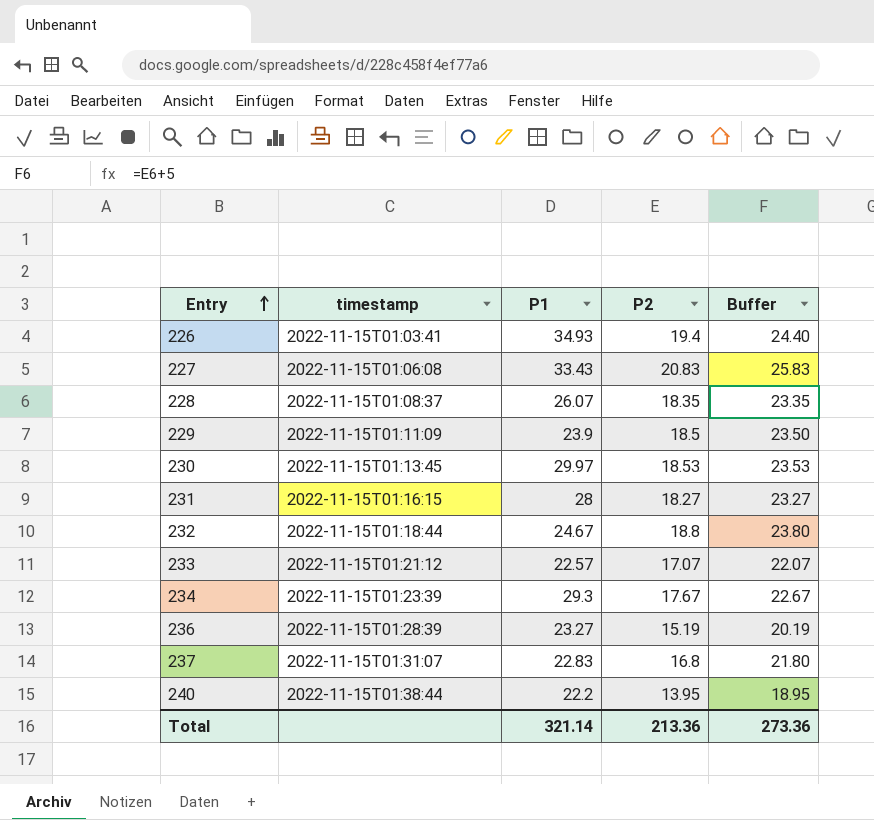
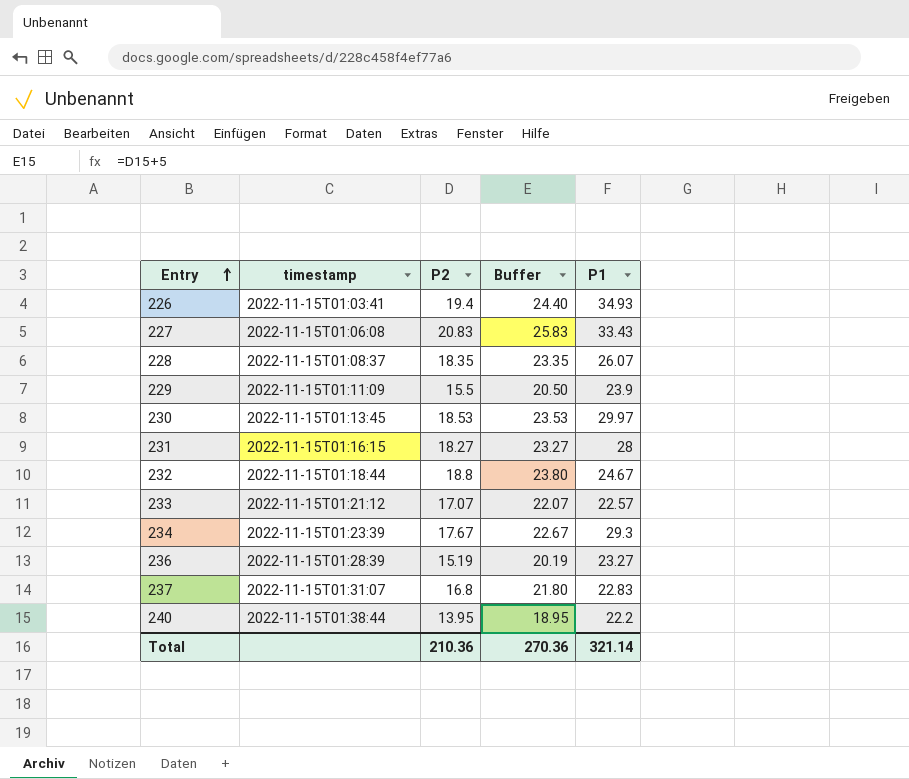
column P1 | position: 3 -> 5
229 | P2: 18.5 -> 15.5
229 | Buffer: 23.50 -> 20.50
Total | P2: 213.36 -> 210.36
Total | Buffer: 273.36 -> 270.36

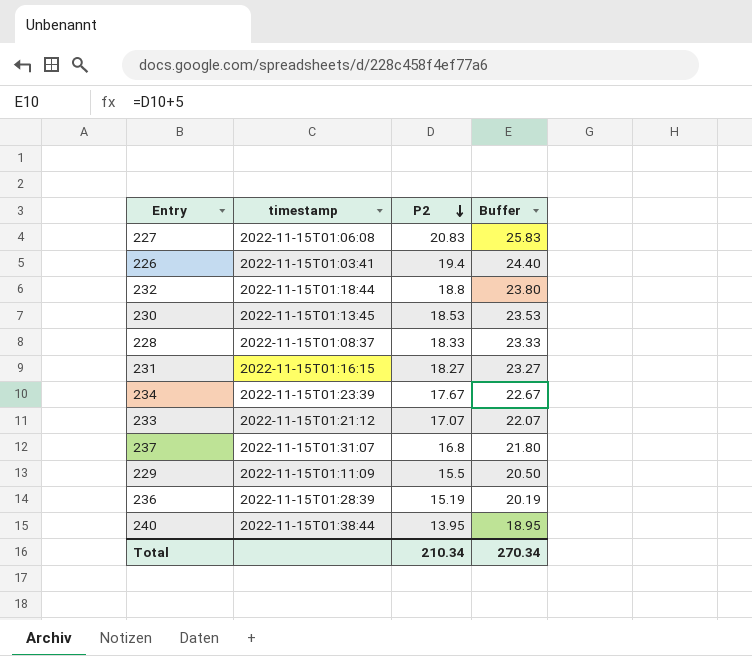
row order: Entry ascending -> P2 descending
column P1 | position: 5 -> none
228 | P2: 18.35 -> 18.33
228 | Buffer: 23.35 -> 23.33
Total | P2: 210.36 -> 210.34
Total | Buffer: 270.36 -> 270.34

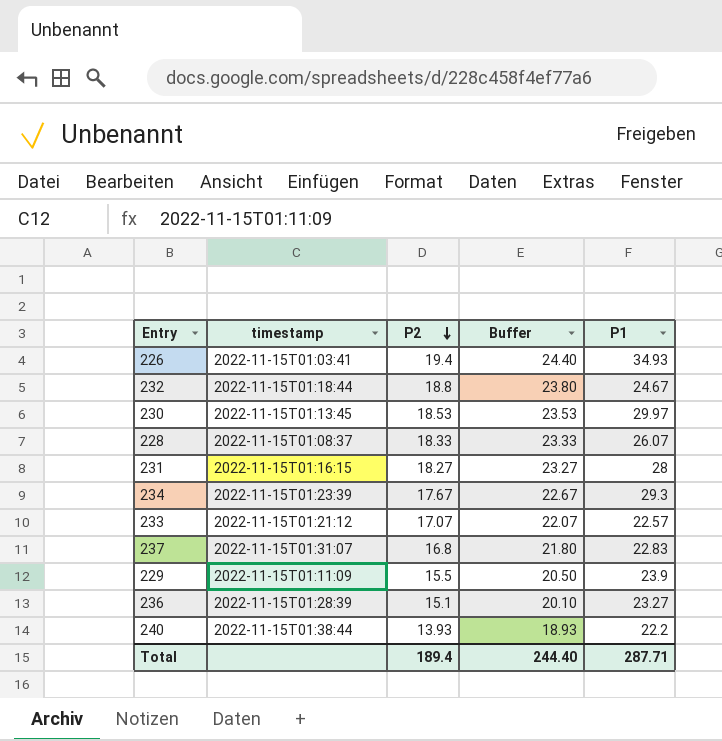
column P1 | position: none -> 5
row 227: 2022-11-15T01:06:08 | 20.83 | 25.83 -> none
236 | P2: 15.19 -> 15.1
236 | Buffer: 20.19 -> 20.10
240 | P2: 13.95 -> 13.93
240 | Buffer: 18.95 -> 18.93
Total | P2: 210.34 -> 189.4
Total | Buffer: 270.34 -> 244.40

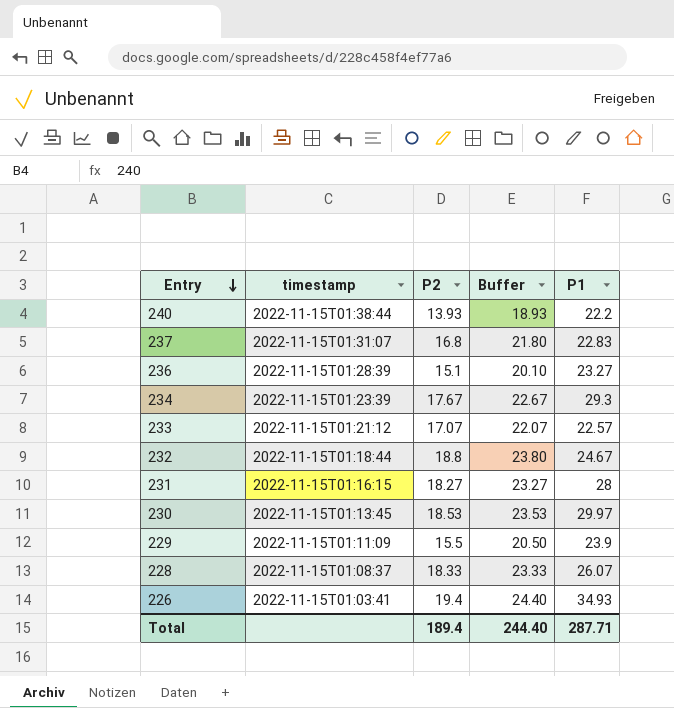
row order: P2 descending -> Entry descending

